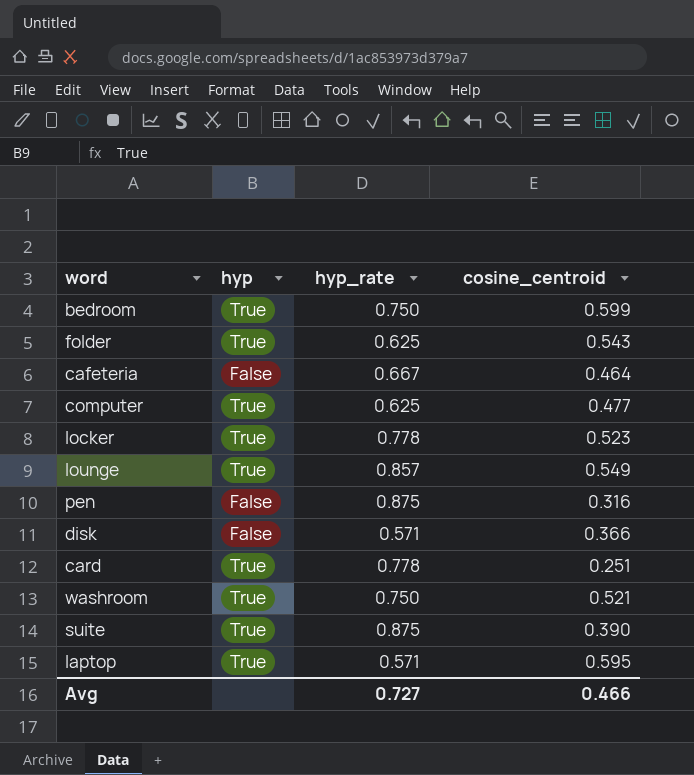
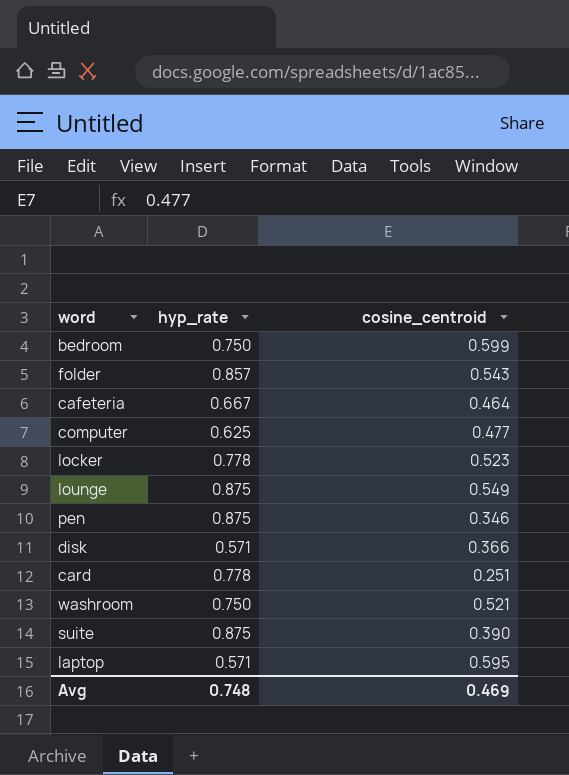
column hyp | position: 2 -> none
folder | hyp_rate: 0.625 -> 0.857
lounge | hyp_rate: 0.857 -> 0.875
pen | cosine_centroid: 0.316 -> 0.346
Avg | hyp_rate: 0.727 -> 0.748
Avg | cosine_centroid: 0.466 -> 0.469

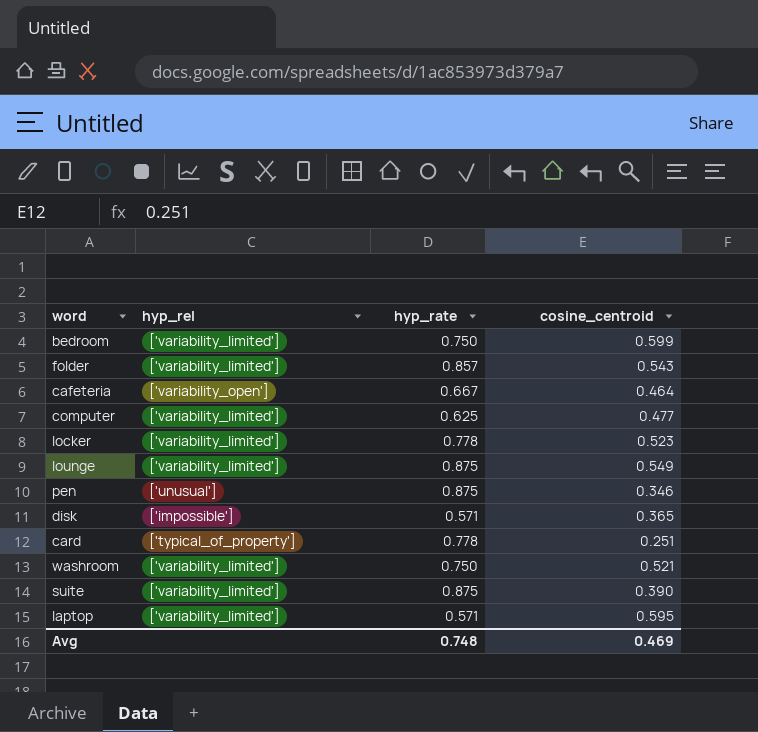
column hyp_rel | position: none -> 2
disk | cosine_centroid: 0.366 -> 0.365

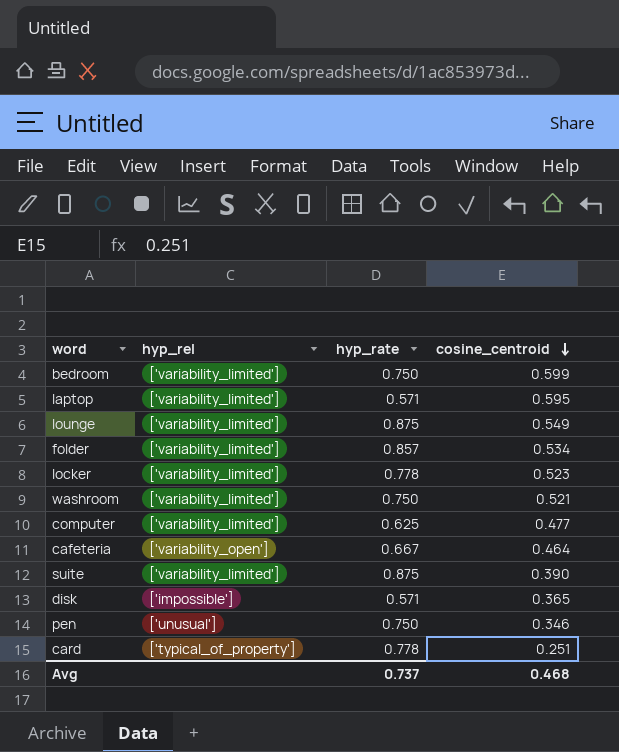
row order: none -> cosine_centroid descending
folder | cosine_centroid: 0.543 -> 0.534
pen | hyp_rate: 0.875 -> 0.750
Avg | hyp_rate: 0.748 -> 0.737
Avg | cosine_centroid: 0.469 -> 0.468

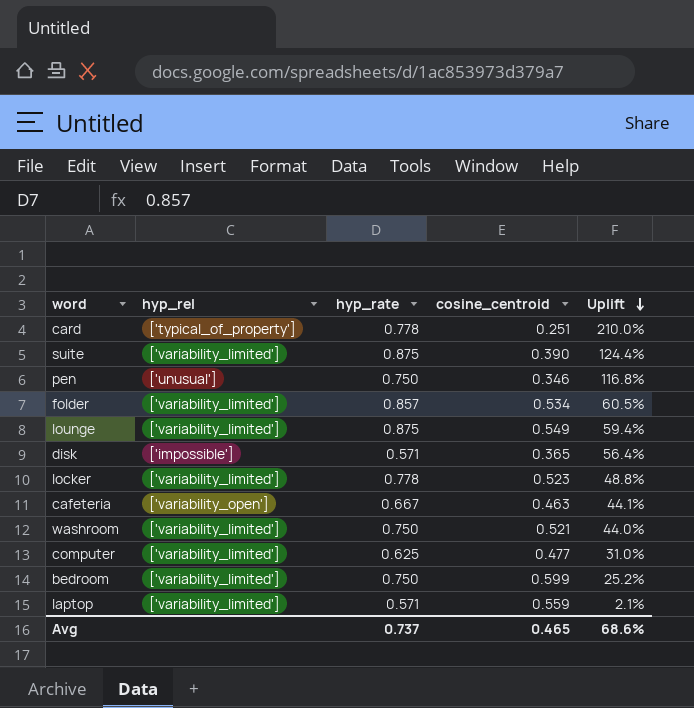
row order: cosine_centroid descending -> Uplift descending
column Uplift | formula: none -> ([hyp_rate] - [cosine_centroid]) / [cosine_centroid]
cafeteria | cosine_centroid: 0.464 -> 0.463
laptop | cosine_centroid: 0.595 -> 0.559
Avg | cosine_centroid: 0.468 -> 0.465

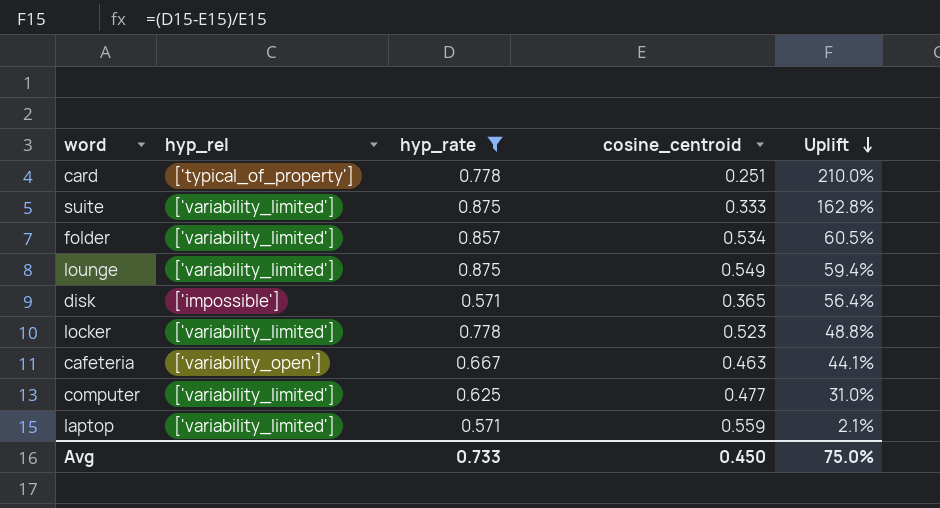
filter: none -> hyp_rate != 0.750
suite | cosine_centroid: 0.390 -> 0.333
suite | Uplift: 124.4% -> 162.8%
Avg | hyp_rate: 0.737 -> 0.733
Avg | cosine_centroid: 0.465 -> 0.450
Avg | Uplift: 68.6% -> 75.0%

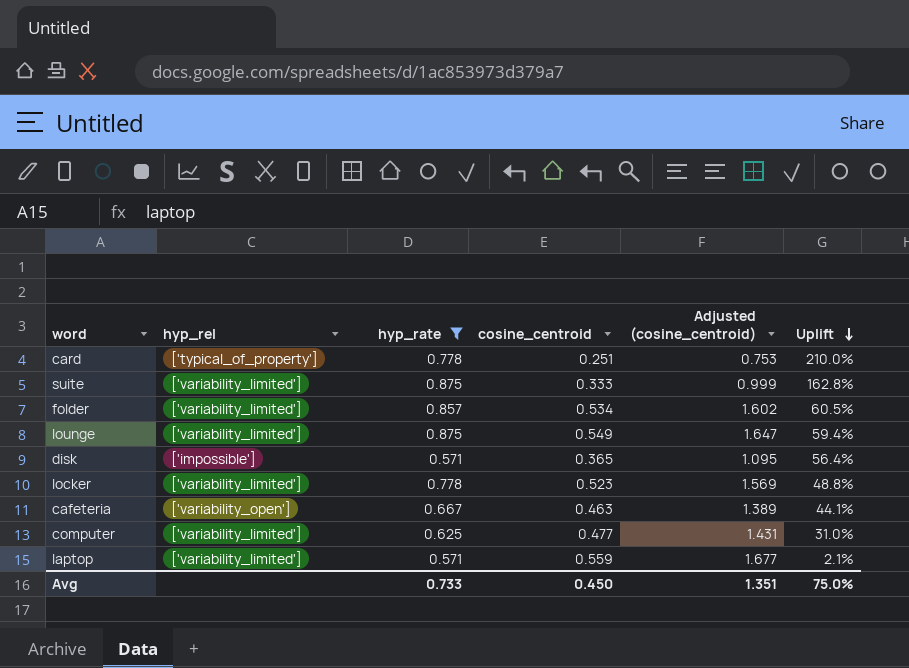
column Adjusted (cosine_centroid) | formula: none -> [cosine_centroid] * 3

